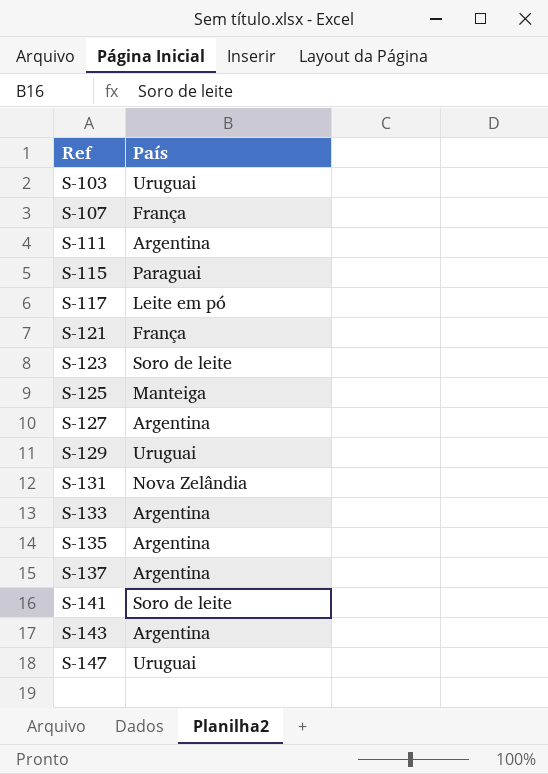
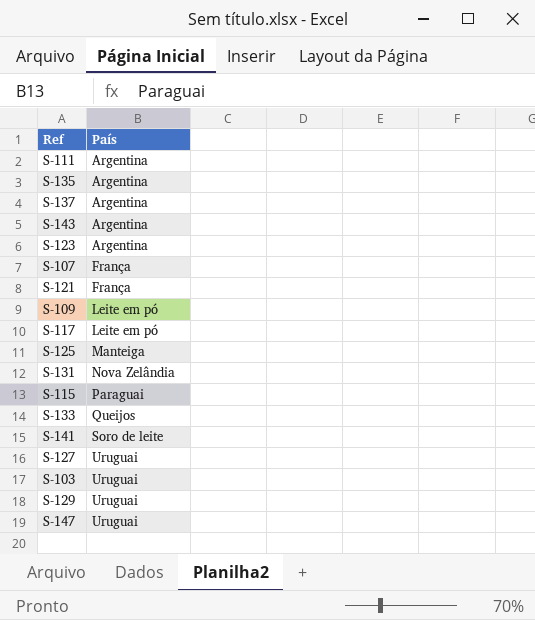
row order: Ref ascending -> País ascending
S-123 | País: Soro de leite -> Argentina
row S-109: none -> Leite em pó
S-133 | País: Argentina -> Queijos
S-127 | País: Argentina -> Uruguai

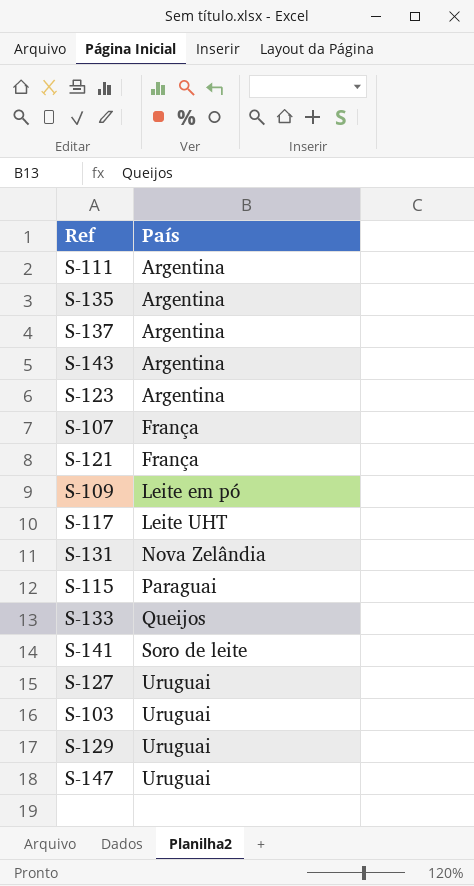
row S-125: Manteiga -> none
S-117 | País: Leite em pó -> Leite UHT

